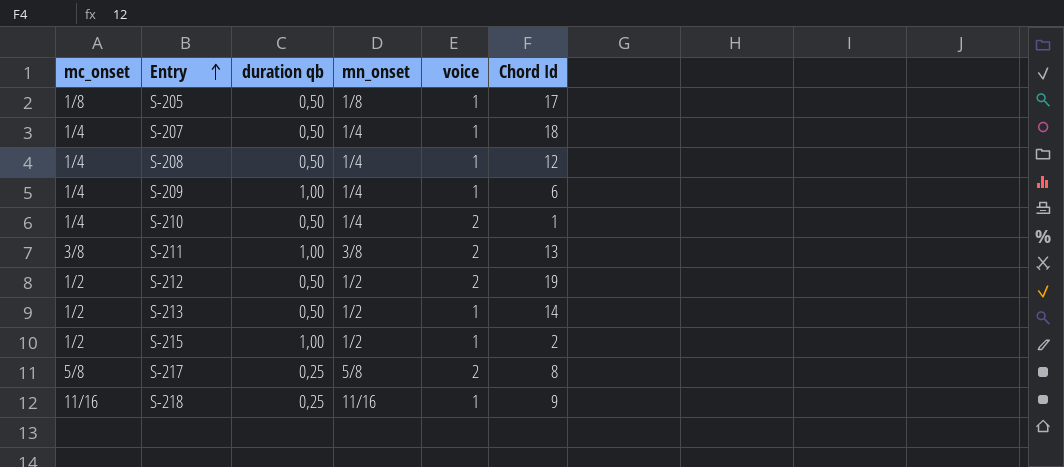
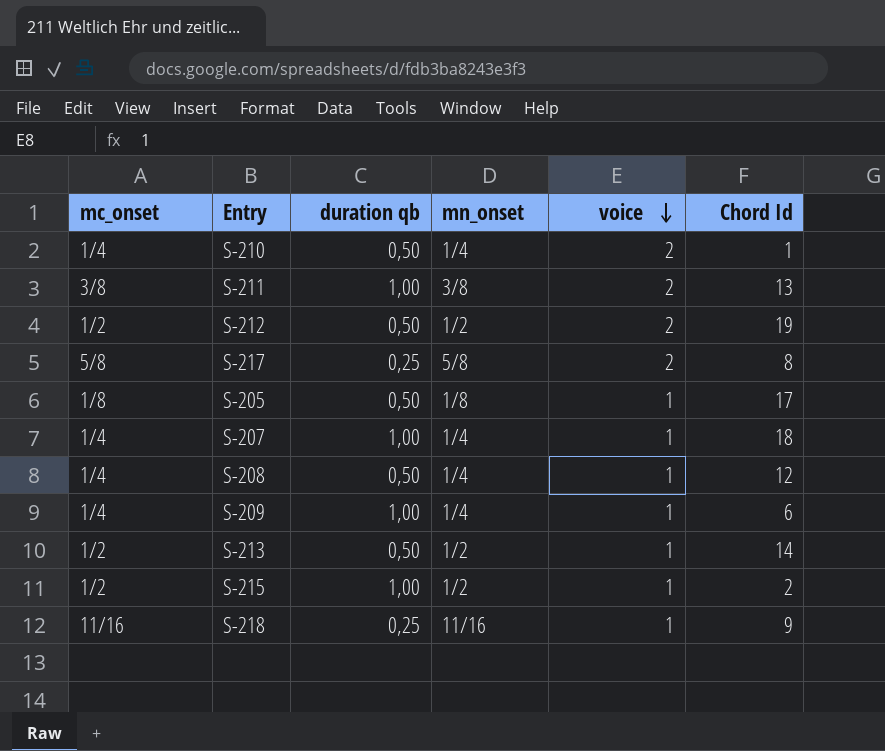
row order: Entry ascending -> voice descending
S-207 | duration qb: 0,50 -> 1,00

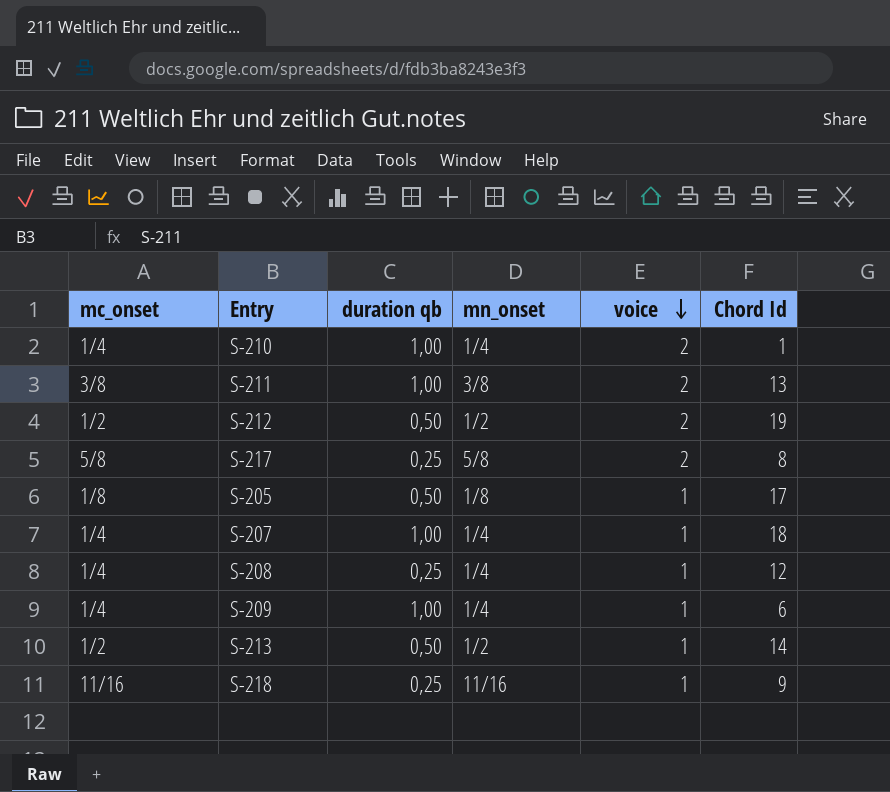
row S-215: 1/2 | 1,00 | 1/2 | 1 | 2 -> none
S-210 | duration qb: 0,50 -> 1,00
S-208 | duration qb: 0,50 -> 0,25

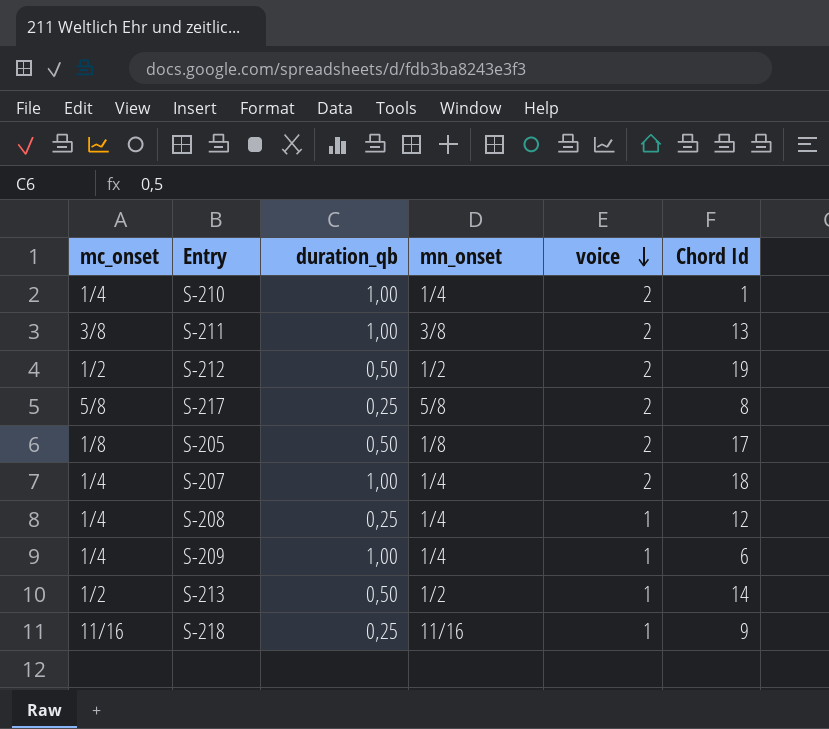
column name: duration qb -> duration_qb
S-205 | voice: 1 -> 2
S-207 | voice: 1 -> 2

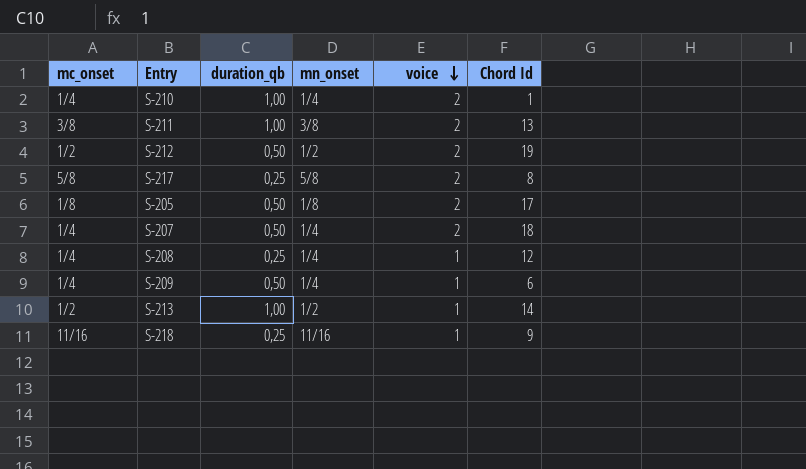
S-207 | duration_qb: 1,00 -> 0,50
S-209 | duration_qb: 1,00 -> 0,50
S-213 | duration_qb: 0,50 -> 1,00

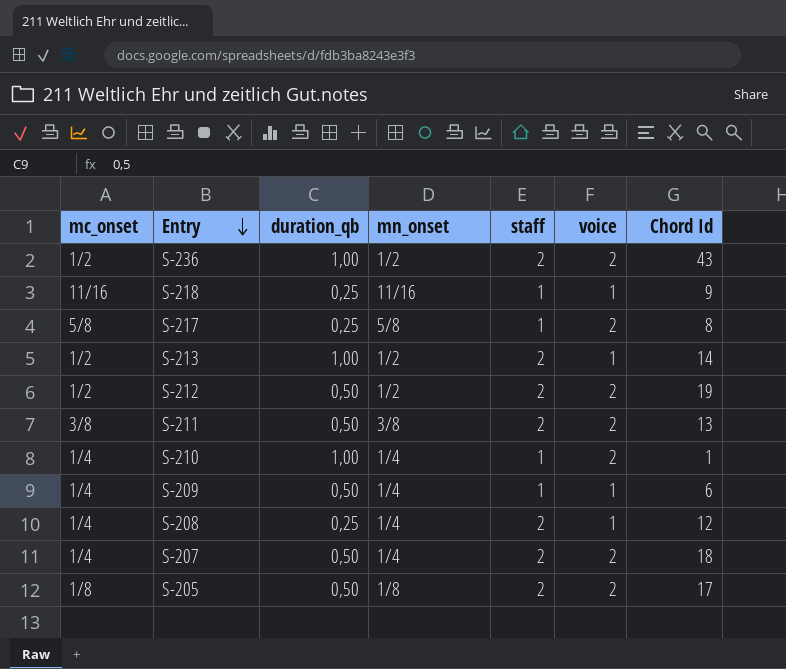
row order: voice descending -> Entry descending
column staff | position: none -> 5
row S-236: none -> 1/2 | 1,00 | 1/2 | 2 | 2 | 43
S-211 | duration_qb: 1,00 -> 0,50

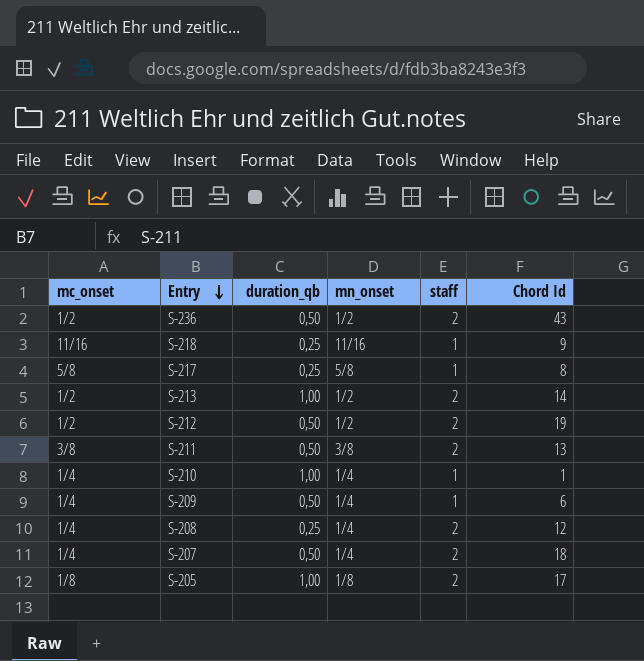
column voice | position: 6 -> none
S-236 | duration_qb: 1,00 -> 0,50
S-205 | duration_qb: 0,50 -> 1,00

